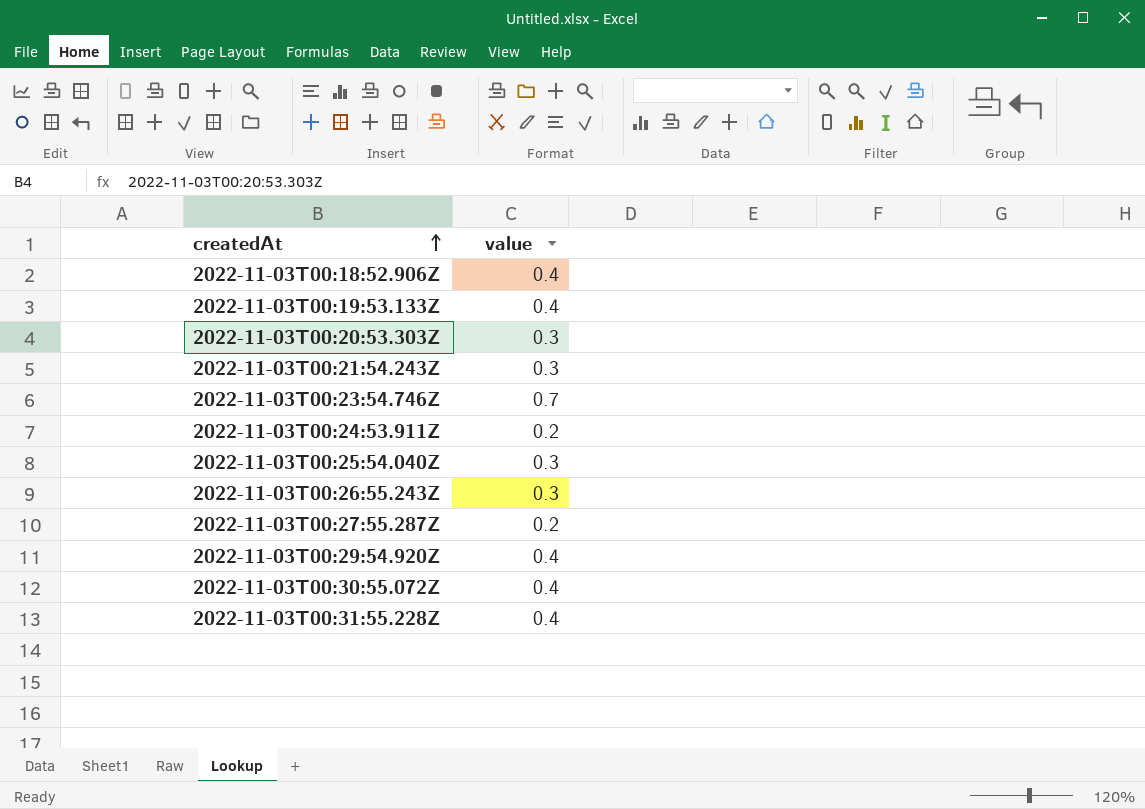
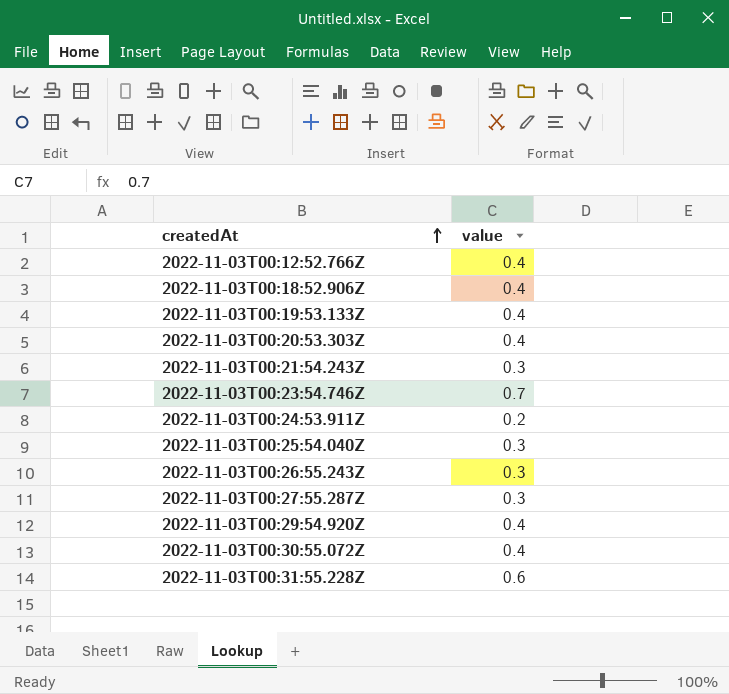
row 2022-11-03T00:12:52.766Z: none -> 0.4
2022-11-03T00:20:53.303Z | value: 0.3 -> 0.4
2022-11-03T00:27:55.287Z | value: 0.2 -> 0.3
2022-11-03T00:31:55.228Z | value: 0.4 -> 0.6

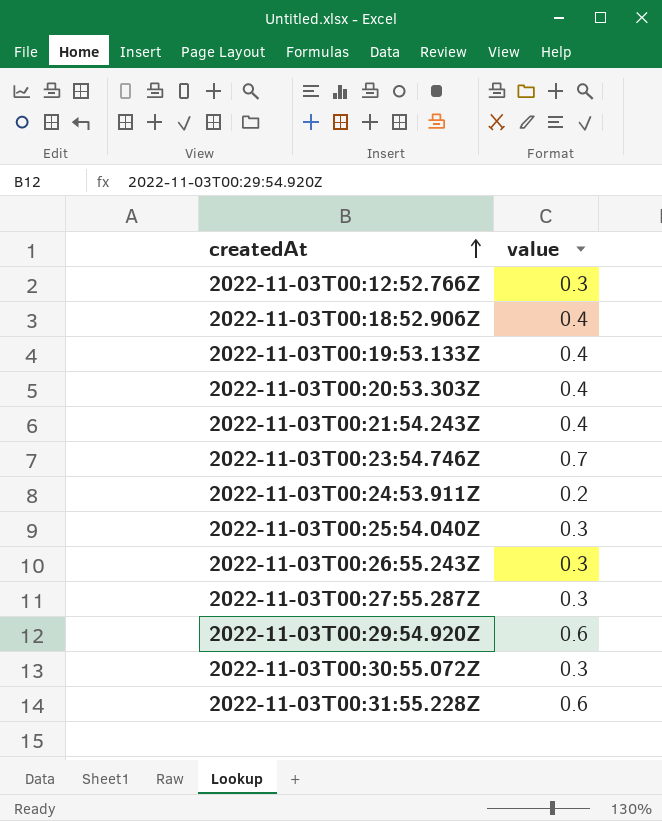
2022-11-03T00:12:52.766Z | value: 0.4 -> 0.3
2022-11-03T00:21:54.243Z | value: 0.3 -> 0.4
2022-11-03T00:29:54.920Z | value: 0.4 -> 0.6
2022-11-03T00:30:55.072Z | value: 0.4 -> 0.3

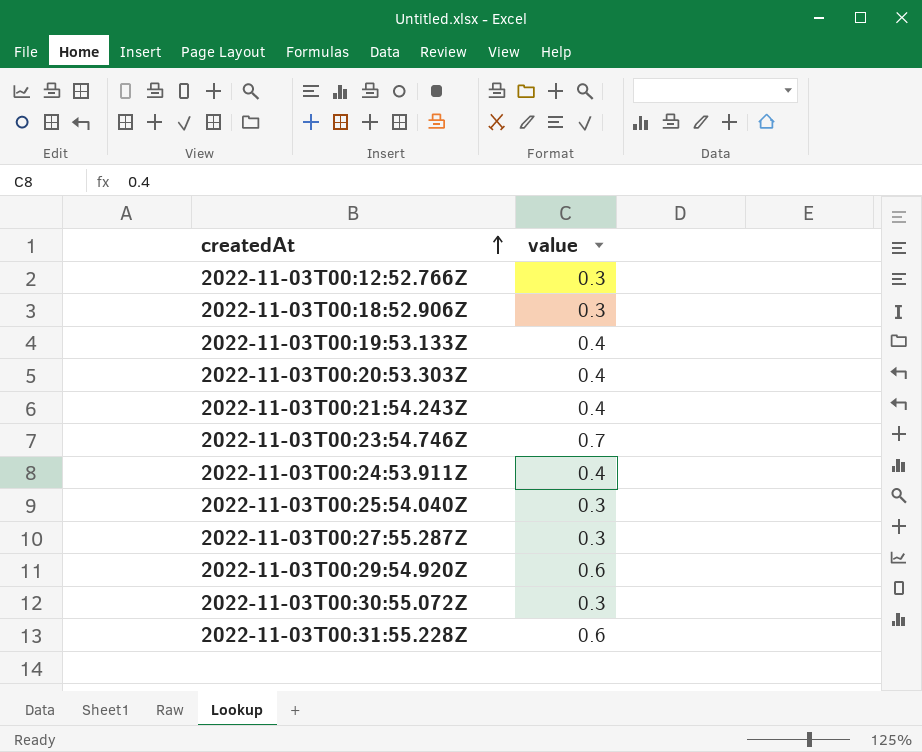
row 2022-11-03T00:26:55.243Z: 0.3 -> none
2022-11-03T00:18:52.906Z | value: 0.4 -> 0.3
2022-11-03T00:24:53.911Z | value: 0.2 -> 0.4

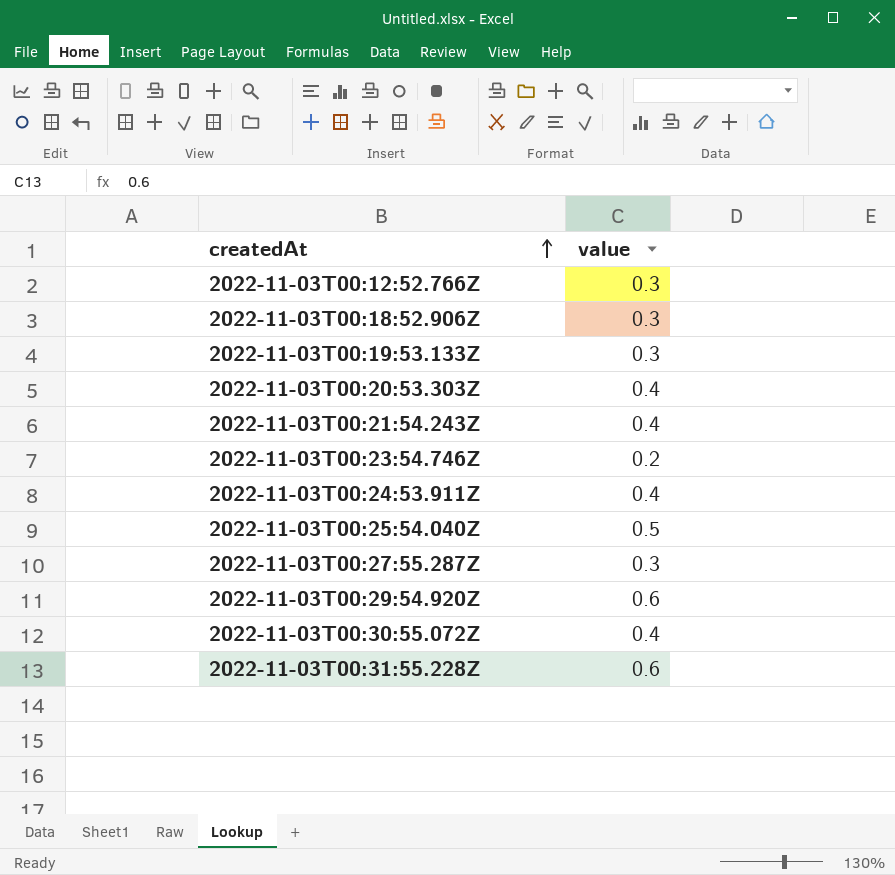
2022-11-03T00:19:53.133Z | value: 0.4 -> 0.3
2022-11-03T00:23:54.746Z | value: 0.7 -> 0.2
2022-11-03T00:25:54.040Z | value: 0.3 -> 0.5
2022-11-03T00:30:55.072Z | value: 0.3 -> 0.4

